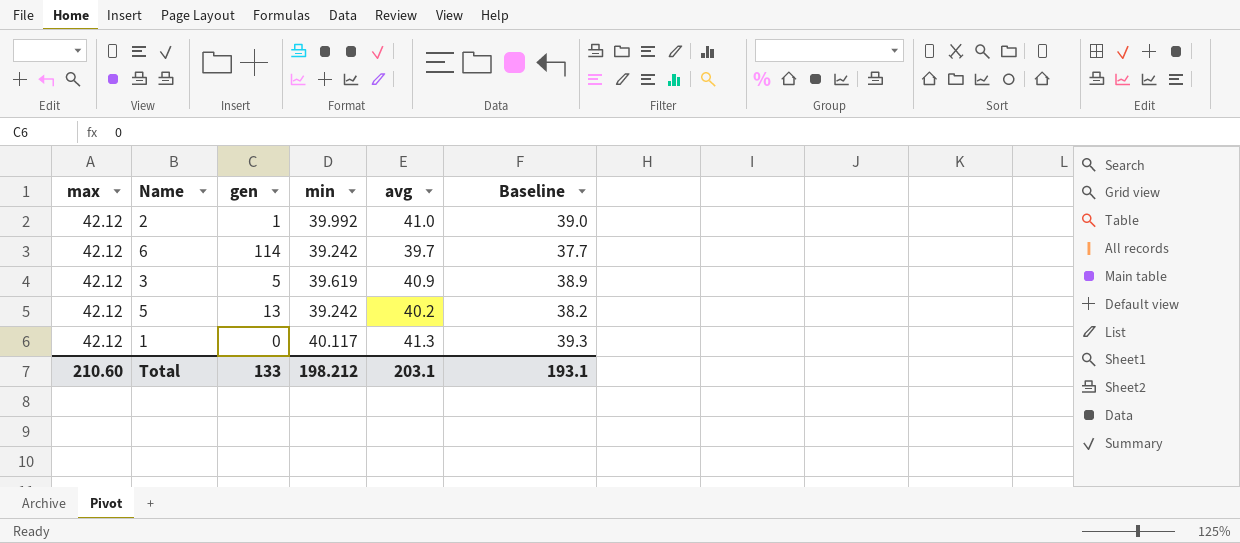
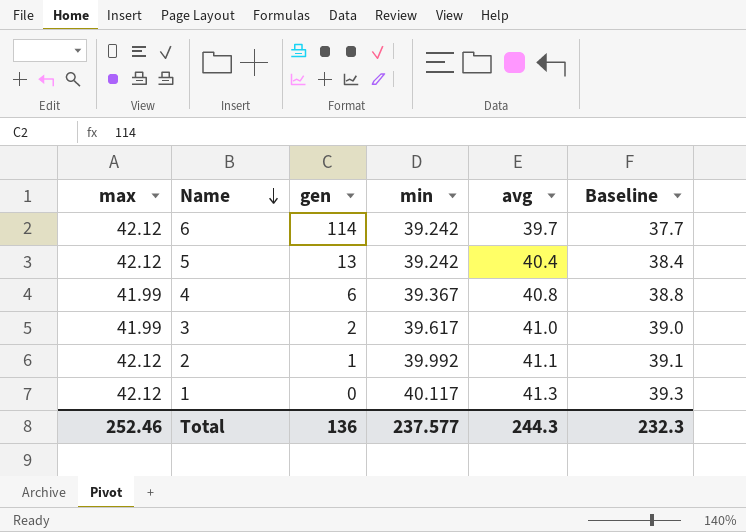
row order: none -> Name descending
5 | avg: 40.2 -> 40.4
5 | Baseline: 38.2 -> 38.4
row 4: none -> 41.99 | 6 | 39.367 | 40.8 | 38.8
3 | max: 42.12 -> 41.99
3 | gen: 5 -> 2
3 | min: 39.619 -> 39.617
3 | avg: 40.9 -> 41.0
3 | Baseline: 38.9 -> 39.0
2 | avg: 41.0 -> 41.1
2 | Baseline: 39.0 -> 39.1
Total | max: 210.60 -> 252.46
Total | gen: 133 -> 136
Total | min: 198.212 -> 237.577
Total | avg: 203.1 -> 244.3
Total | Baseline: 193.1 -> 232.3

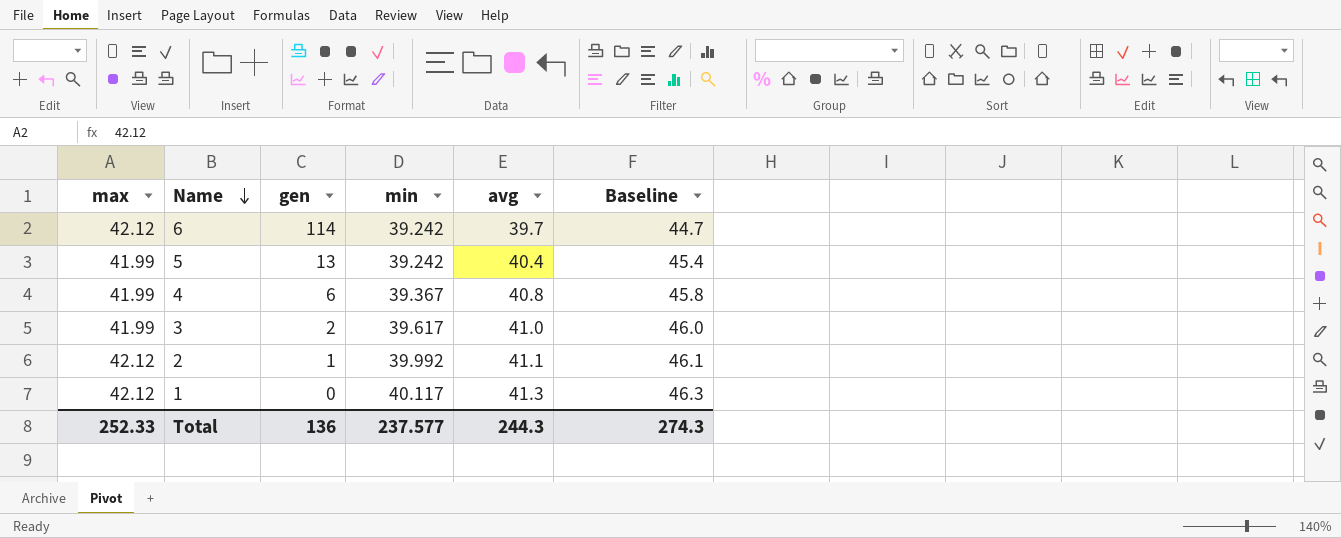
column Baseline | formula: [avg] - 2 -> [avg] + 5
5 | max: 42.12 -> 41.99
Total | max: 252.46 -> 252.33
Total | Baseline: 232.3 -> 274.3

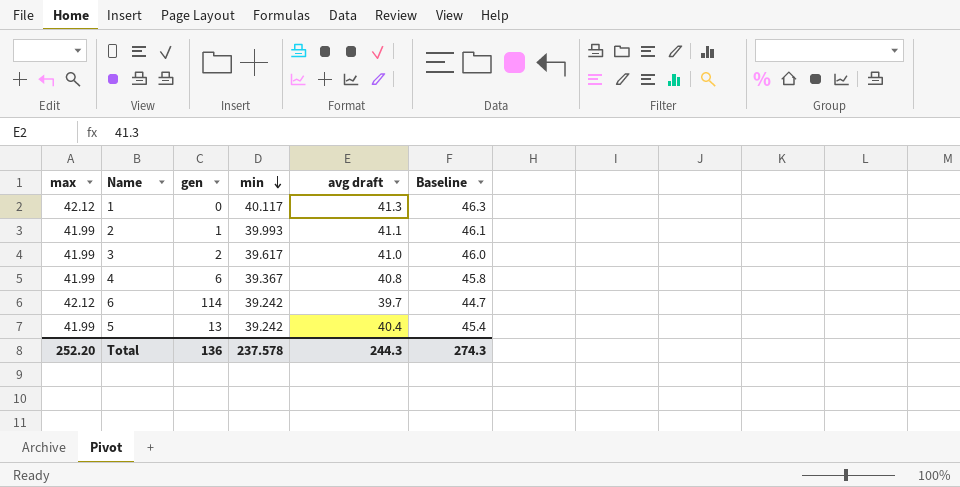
row order: Name descending -> min descending
column name: avg -> avg draft
2 | max: 42.12 -> 41.99
2 | min: 39.992 -> 39.993
Total | max: 252.33 -> 252.20
Total | min: 237.577 -> 237.578

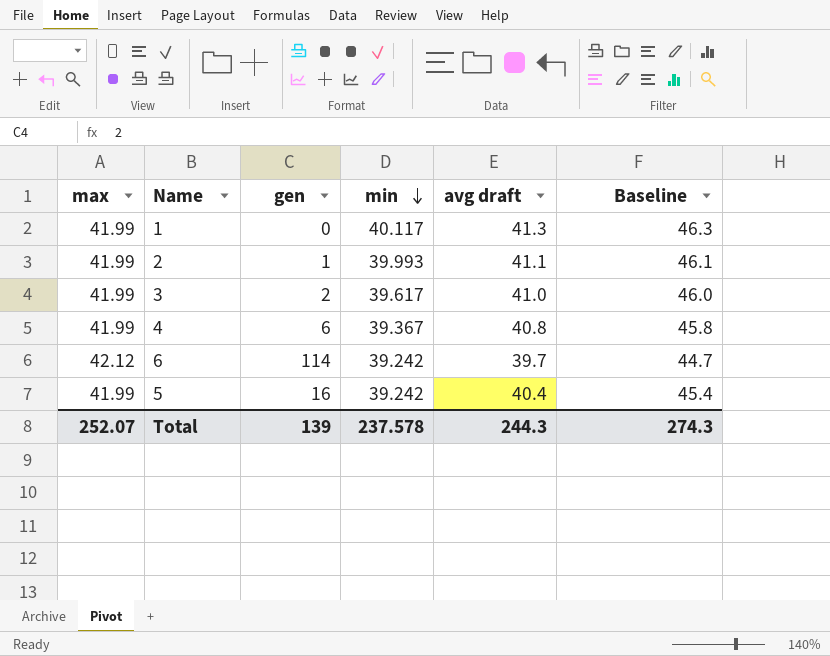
1 | max: 42.12 -> 41.99
5 | gen: 13 -> 16
Total | max: 252.20 -> 252.07
Total | gen: 136 -> 139

